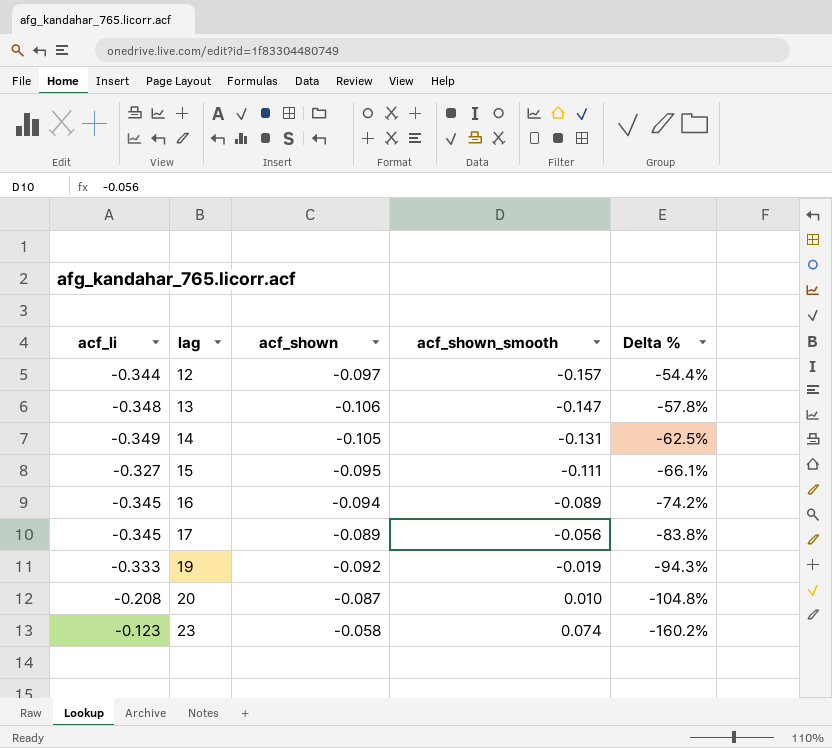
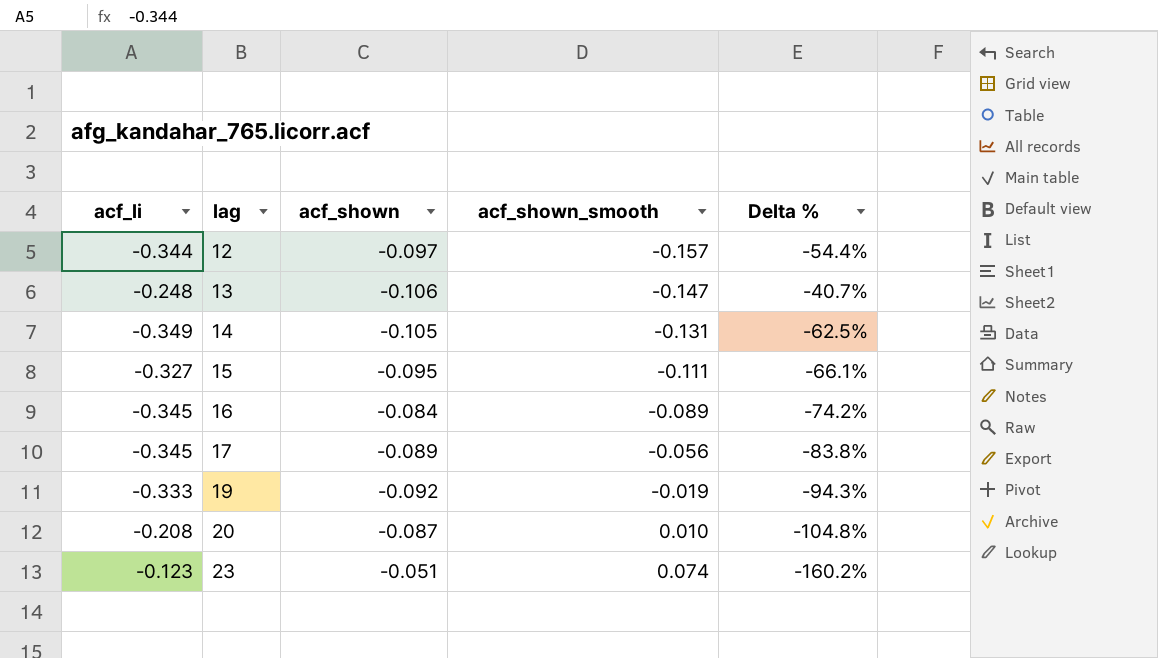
13 | acf_li: -0.348 -> -0.248
13 | Delta %: -57.8% -> -40.7%
16 | acf_shown: -0.094 -> -0.084
23 | acf_shown: -0.058 -> -0.051

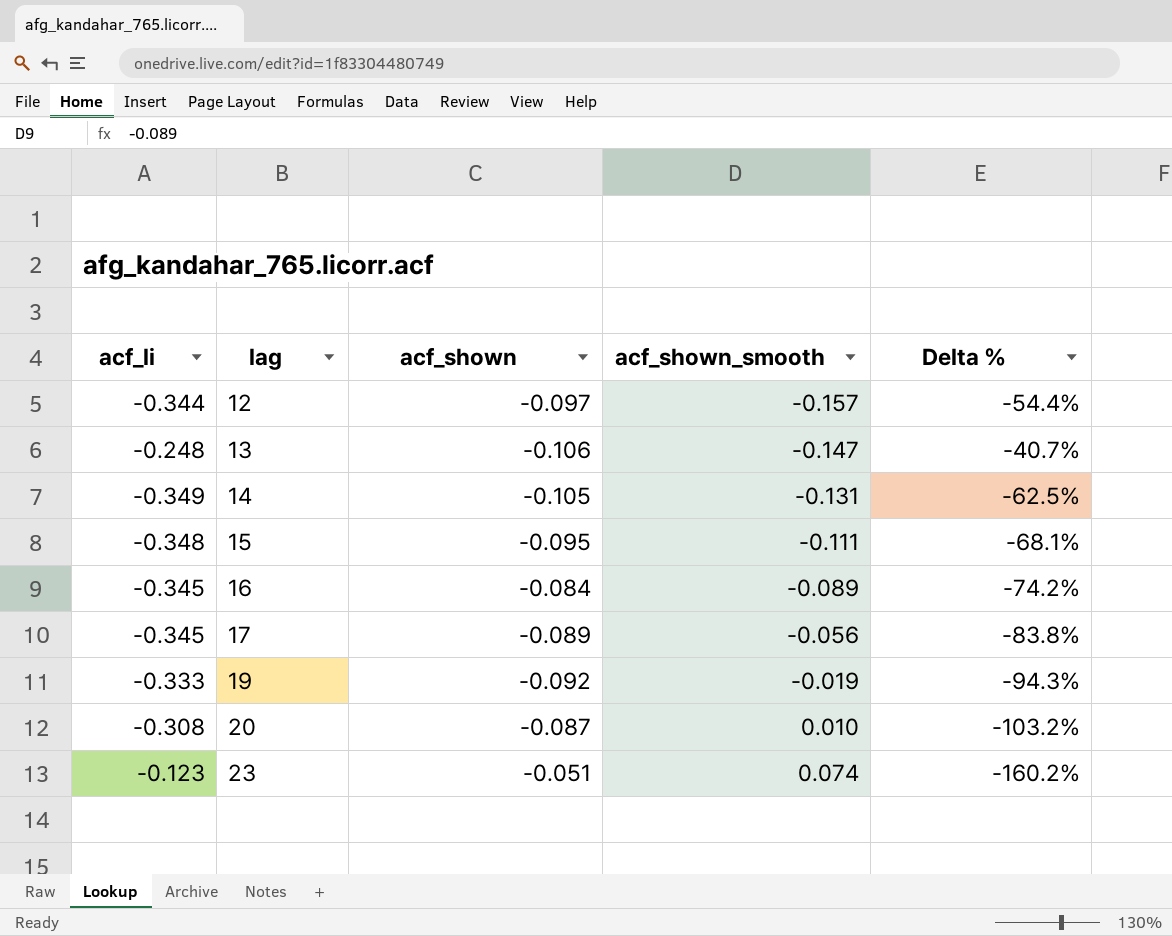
15 | acf_li: -0.327 -> -0.348
15 | Delta %: -66.1% -> -68.1%
20 | acf_li: -0.208 -> -0.308
20 | Delta %: -104.8% -> -103.2%

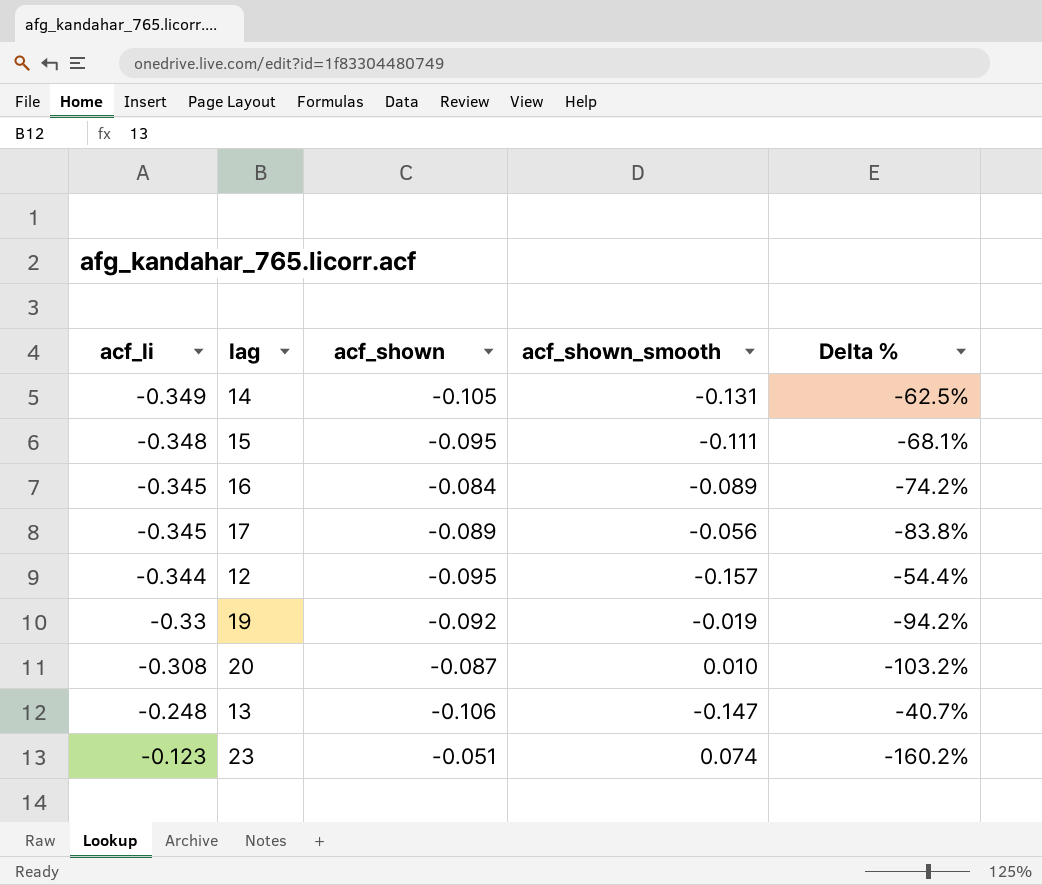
row order: lag ascending -> acf_li ascending
12 | acf_shown: -0.097 -> -0.095
19 | acf_li: -0.333 -> -0.33
19 | Delta %: -94.3% -> -94.2%

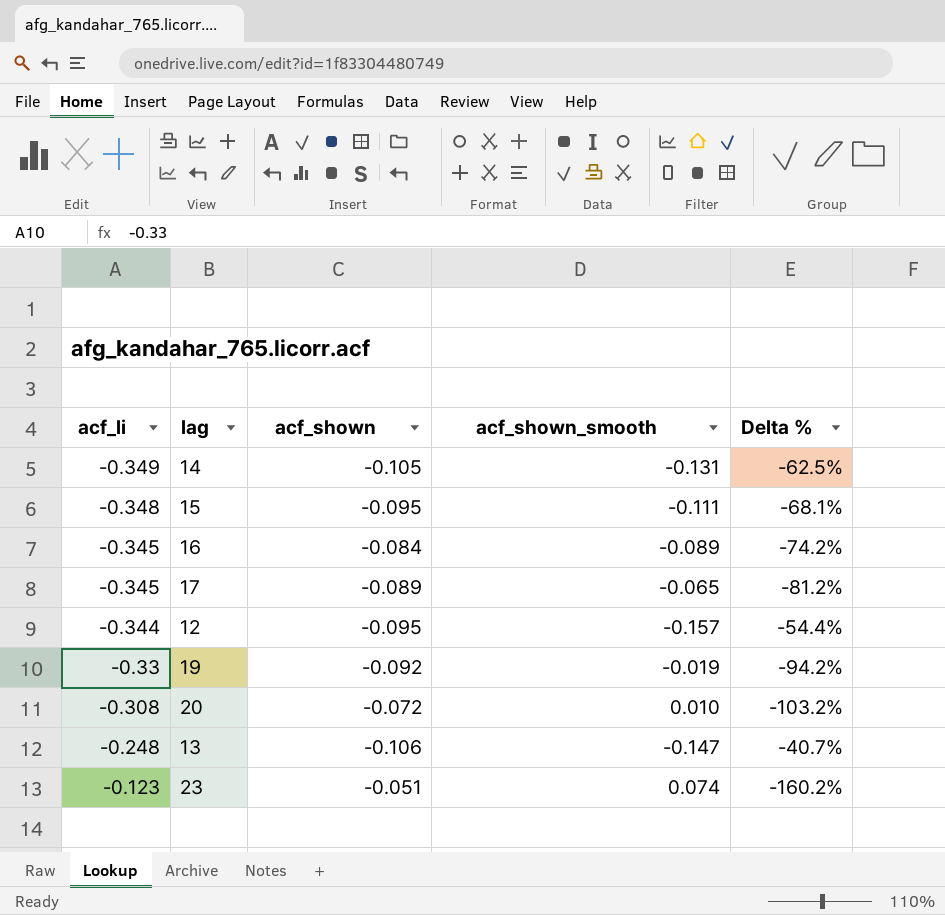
17 | acf_shown_smooth: -0.056 -> -0.065
17 | Delta %: -83.8% -> -81.2%
20 | acf_shown: -0.087 -> -0.072

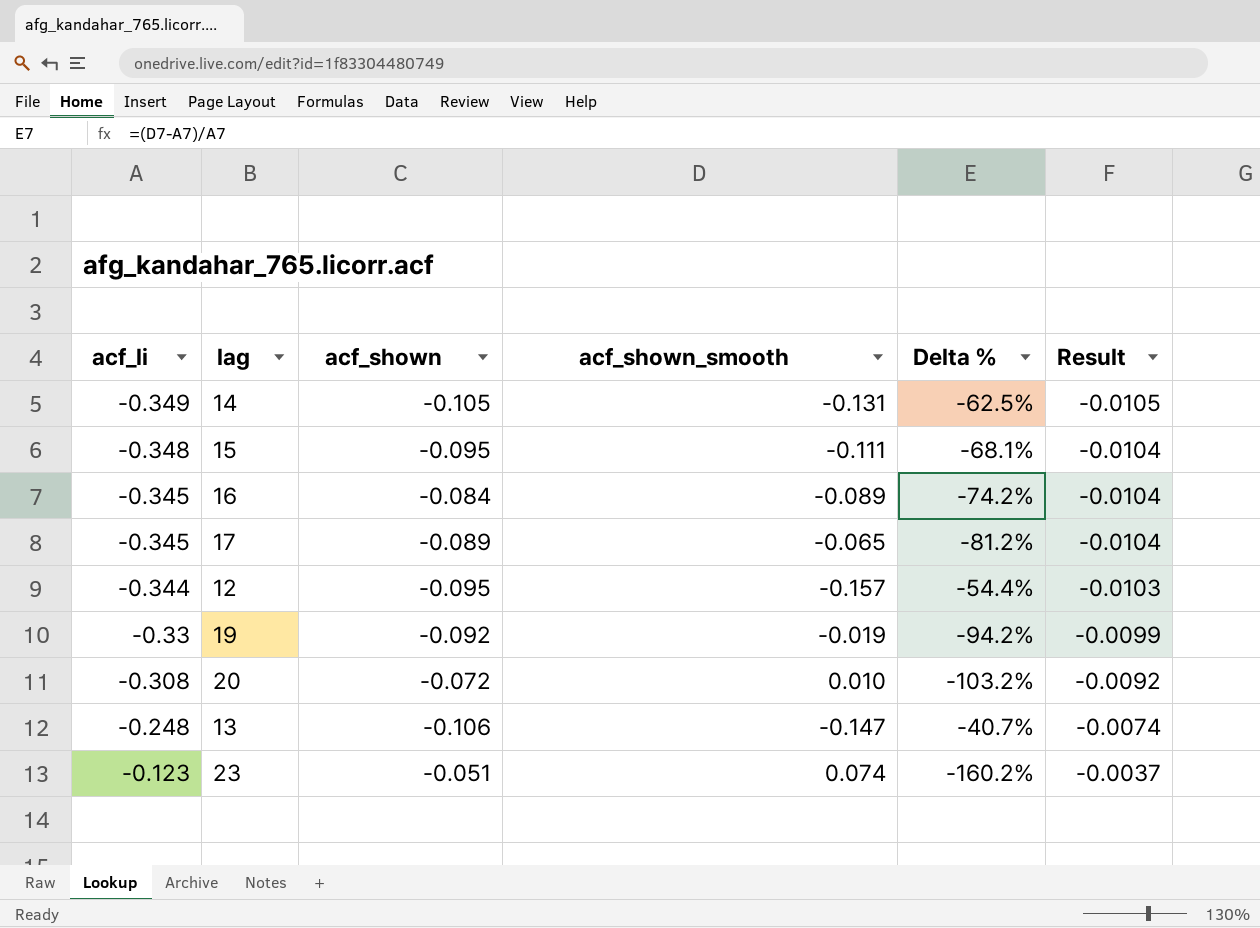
column Result | formula: none -> [acf_li] * 0.03

